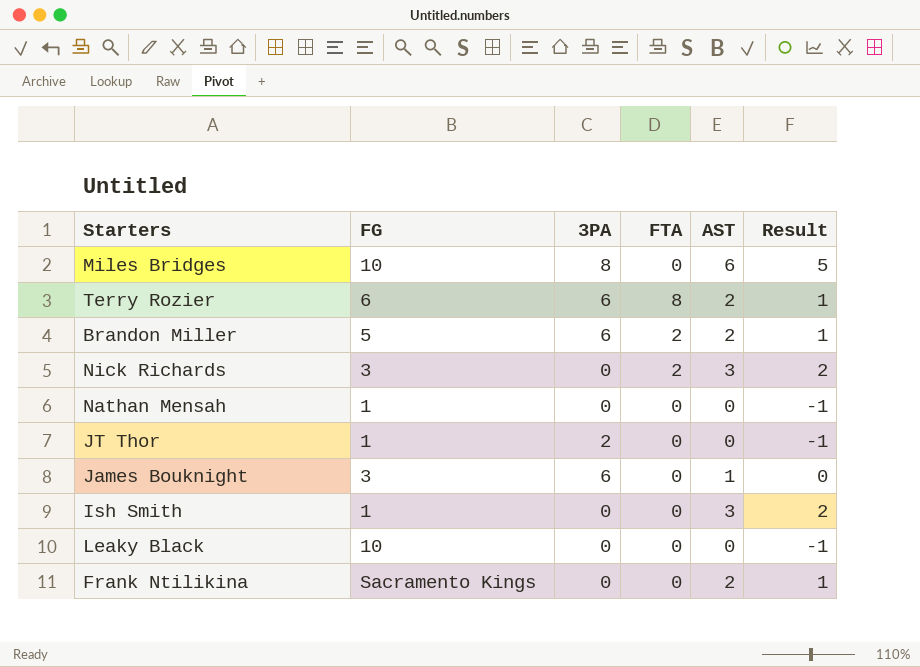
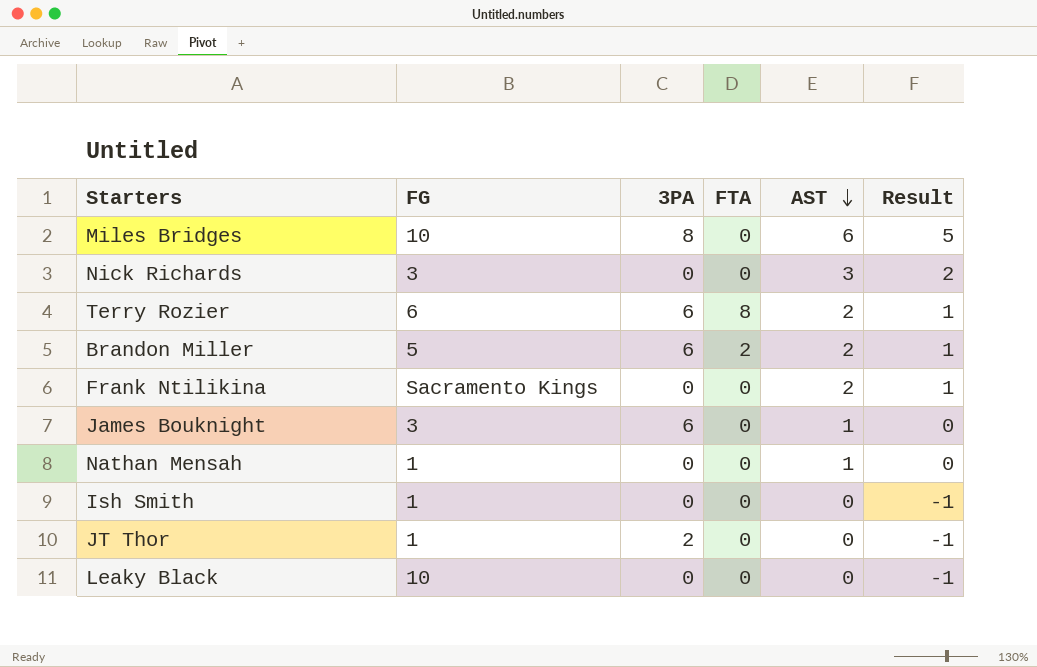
row order: none -> AST descending
Nick Richards | FTA: 2 -> 0
Nathan Mensah | AST: 0 -> 1
Nathan Mensah | Result: -1 -> 0
Ish Smith | AST: 3 -> 0
Ish Smith | Result: 2 -> -1

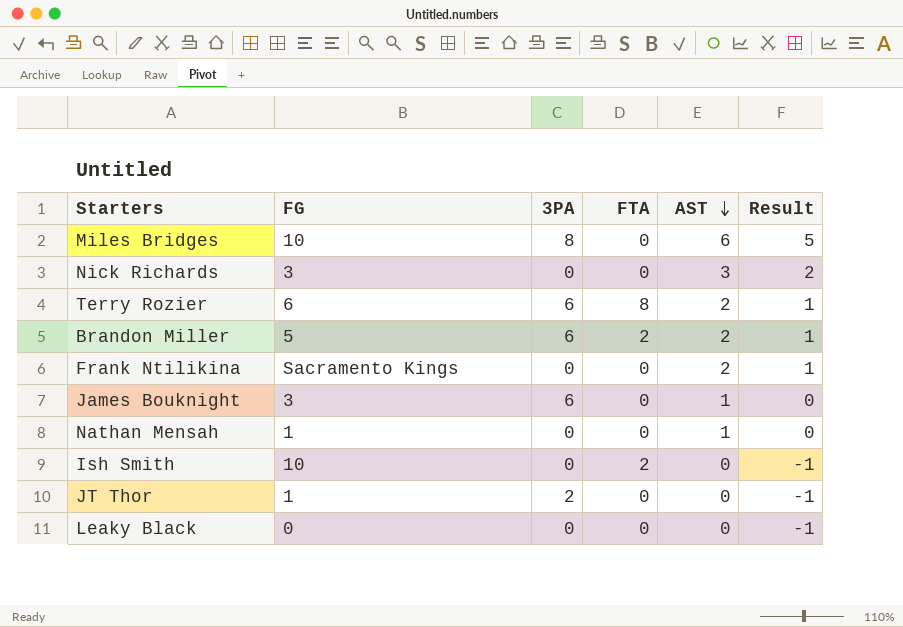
Ish Smith | FG: 1 -> 10
Ish Smith | FTA: 0 -> 2
Leaky Black | FG: 10 -> 0

